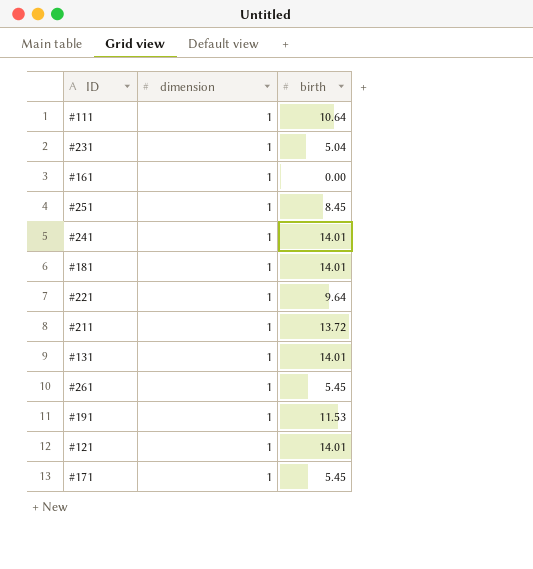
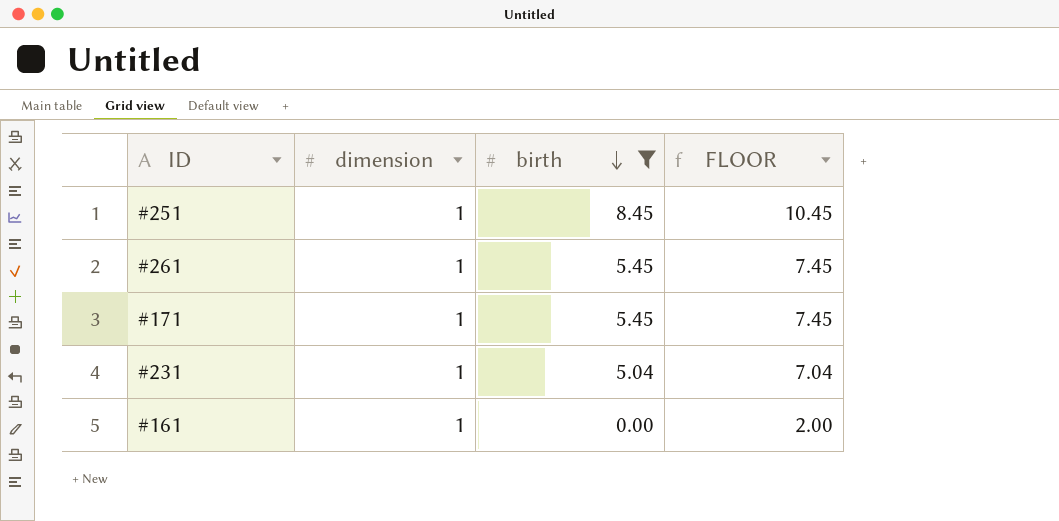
filter: none -> birth <= 8.45
row order: none -> birth descending
column FLOOR | formula: none -> [birth] + 2

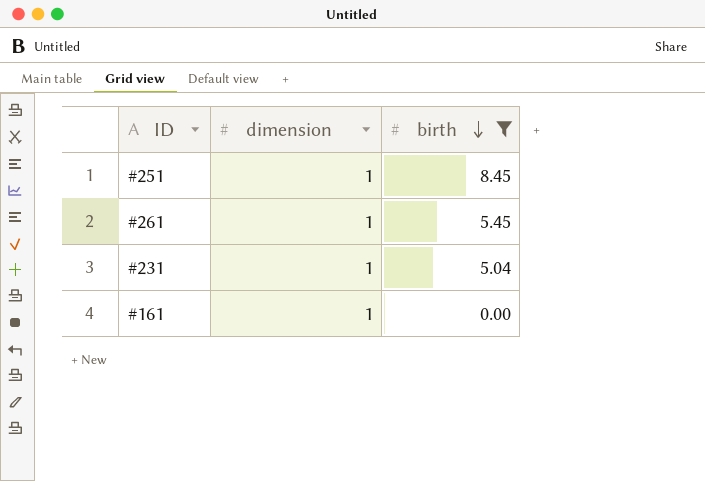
column FLOOR | formula: [birth] + 2 -> none
row #171: 1 | 5.45 | 7.45 -> none

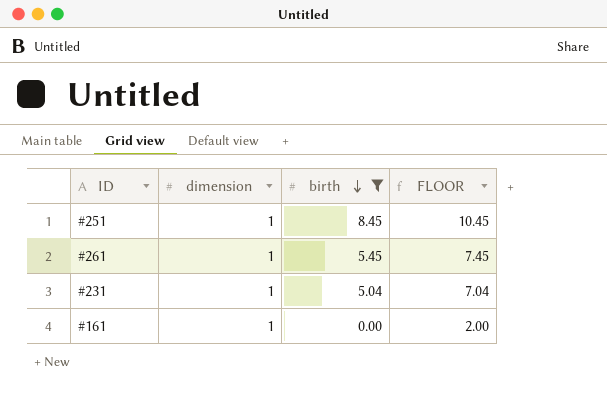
column FLOOR | formula: none -> [birth] + 2

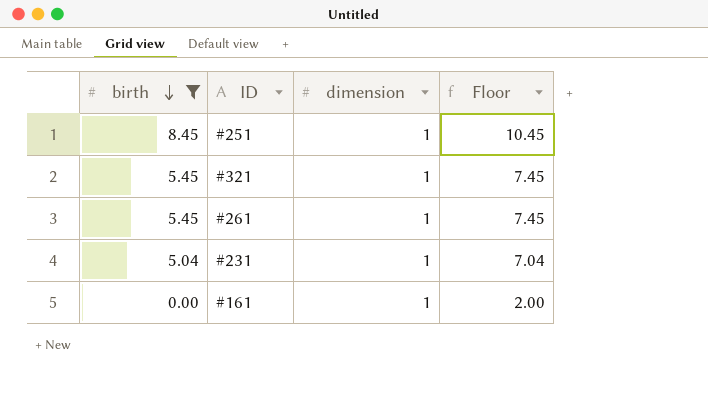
column birth | position: 3 -> 1
column name: FLOOR -> Floor
row #321: none -> 5.45 | 1 | 7.45

